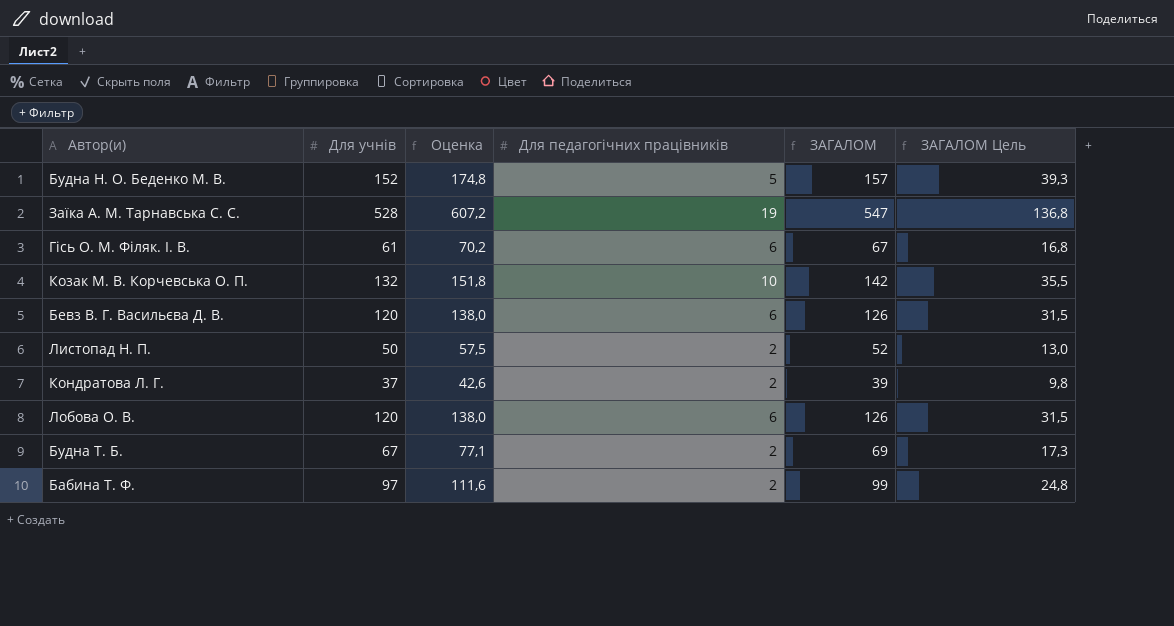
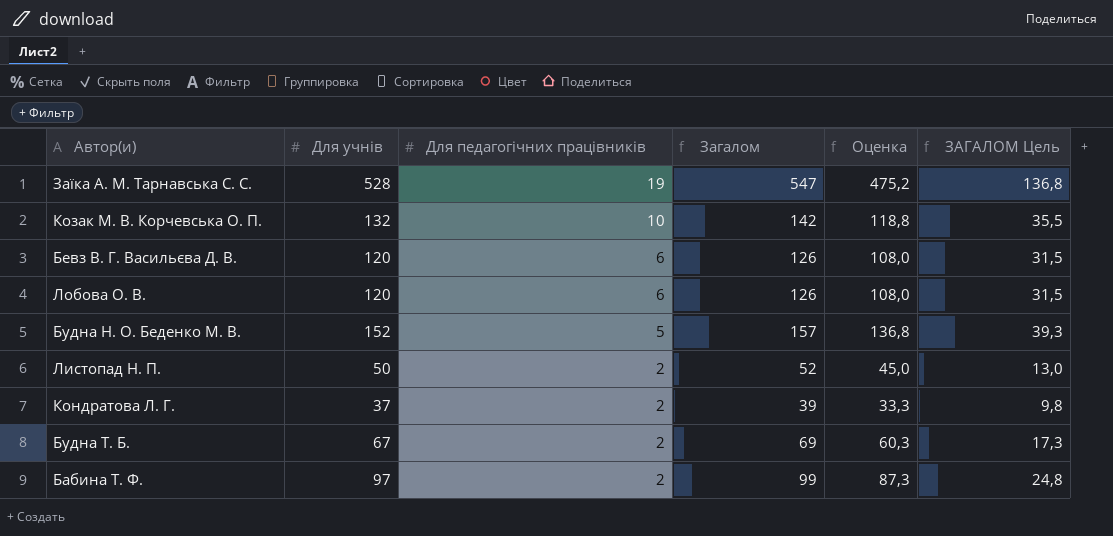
row order: none -> Для педагогічних працівників descending
column name: ЗАГАЛОМ -> Загалом
column Оценка | formula: [Для учнів] * 1,15 -> [Для учнів] * 0,9
column Оценка | position: 3 -> 5
row Гісь О. М. Філяк. І. В.: 61 | 70,2 | 6 | 67 | 16,8 -> none

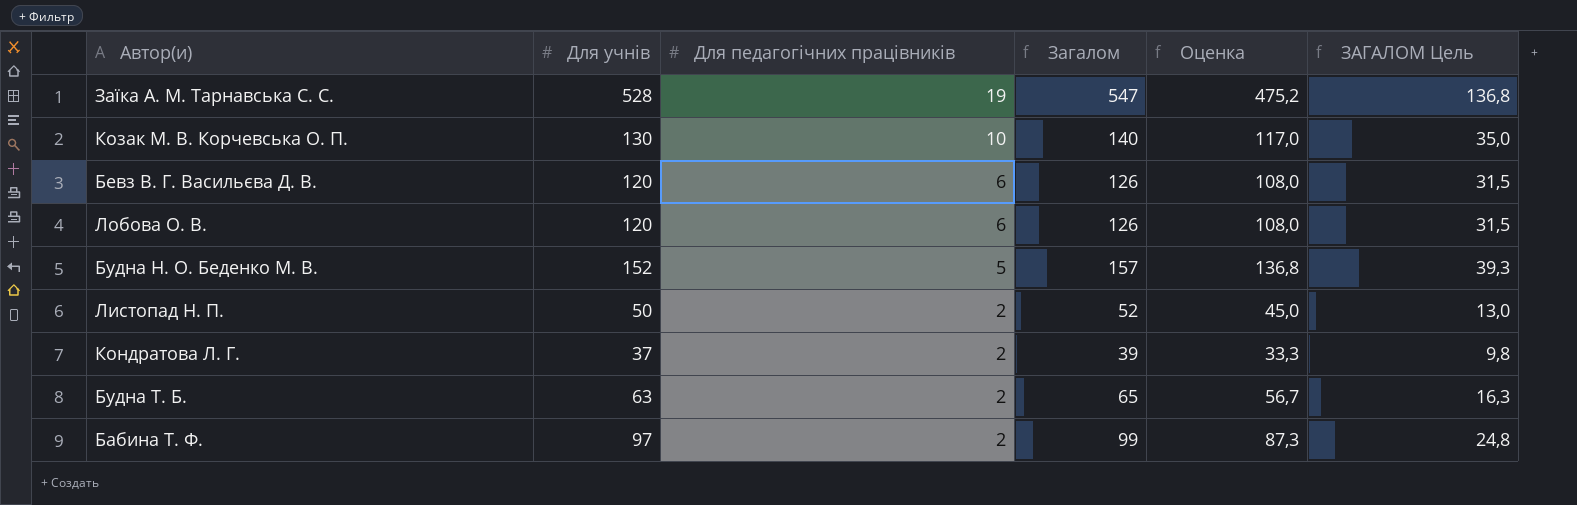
Козак М. В. Корчевська О. П. | Для учнів: 132 -> 130
Козак М. В. Корчевська О. П. | Загалом: 142 -> 140
Козак М. В. Корчевська О. П. | Оценка: 118,8 -> 117,0
Козак М. В. Корчевська О. П. | ЗАГАЛОМ Цель: 35,5 -> 35,0
Будна Т. Б. | Для учнів: 67 -> 63
Будна Т. Б. | Загалом: 69 -> 65
Будна Т. Б. | Оценка: 60,3 -> 56,7
Будна Т. Б. | ЗАГАЛОМ Цель: 17,3 -> 16,3

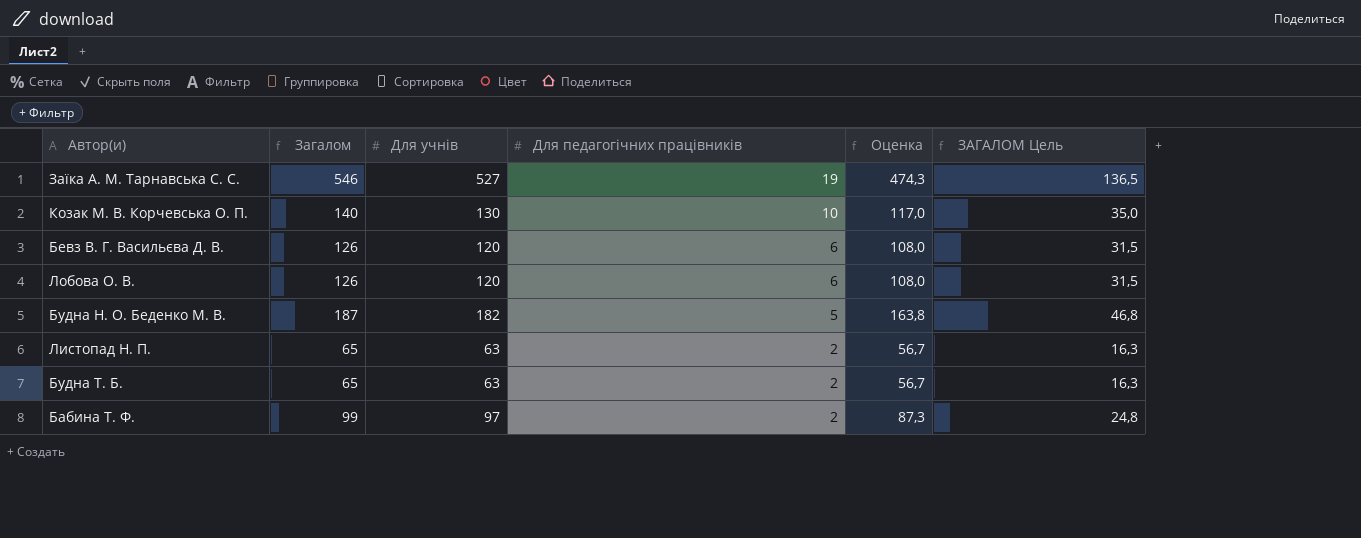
column Загалом | position: 4 -> 2
row Кондратова Л. Г.: 37 | 2 | 39 | 33,3 | 9,8 -> none
Заїка А. М. Тарнавська С. С. | Загалом: 547 -> 546
Заїка А. М. Тарнавська С. С. | Для учнів: 528 -> 527
Заїка А. М. Тарнавська С. С. | Оценка: 475,2 -> 474,3
Заїка А. М. Тарнавська С. С. | ЗАГАЛОМ Цель: 136,8 -> 136,5
Будна Н. О. Беденко М. В. | Загалом: 157 -> 187
Будна Н. О. Беденко М. В. | Для учнів: 152 -> 182
Будна Н. О. Беденко М. В. | Оценка: 136,8 -> 163,8
Будна Н. О. Беденко М. В. | ЗАГАЛОМ Цель: 39,3 -> 46,8
Листопад Н. П. | Загалом: 52 -> 65
Листопад Н. П. | Для учнів: 50 -> 63
Листопад Н. П. | Оценка: 45,0 -> 56,7
Листопад Н. П. | ЗАГАЛОМ Цель: 13,0 -> 16,3

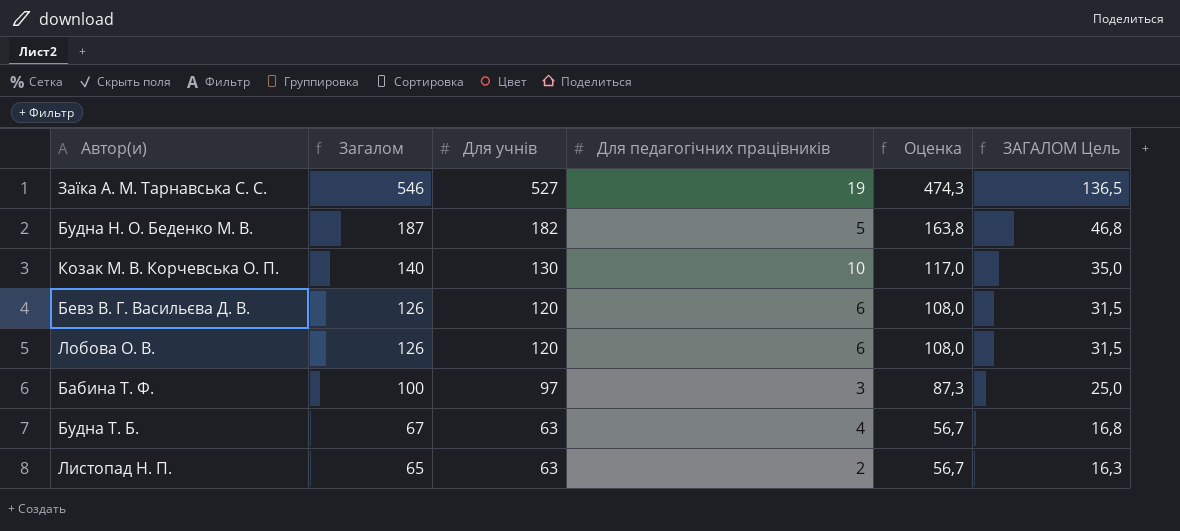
row order: Для педагогічних працівників descending -> Загалом descending
Бабина Т. Ф. | Загалом: 99 -> 100
Бабина Т. Ф. | Для педагогічних працівників: 2 -> 3
Бабина Т. Ф. | ЗАГАЛОМ Цель: 24,8 -> 25,0
Будна Т. Б. | Загалом: 65 -> 67
Будна Т. Б. | Для педагогічних працівників: 2 -> 4
Будна Т. Б. | ЗАГАЛОМ Цель: 16,3 -> 16,8

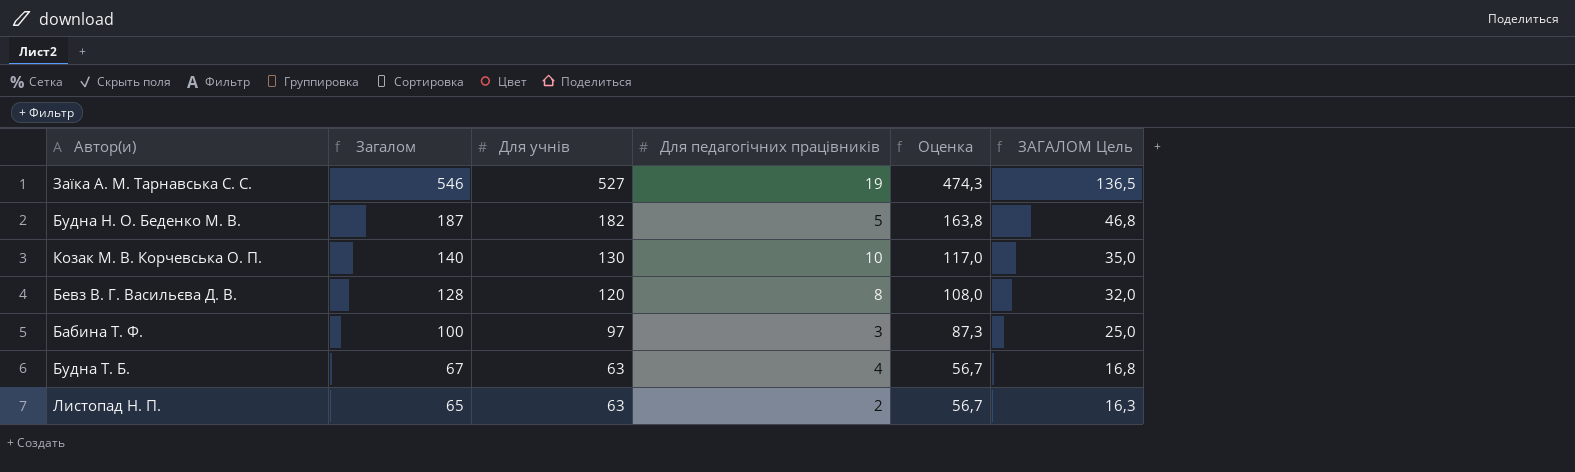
row Лобова О. В.: 126 | 120 | 6 | 108,0 | 31,5 -> none
Бевз В. Г. Васильєва Д. В. | Загалом: 126 -> 128
Бевз В. Г. Васильєва Д. В. | Для педагогічних працівників: 6 -> 8
Бевз В. Г. Васильєва Д. В. | ЗАГАЛОМ Цель: 31,5 -> 32,0

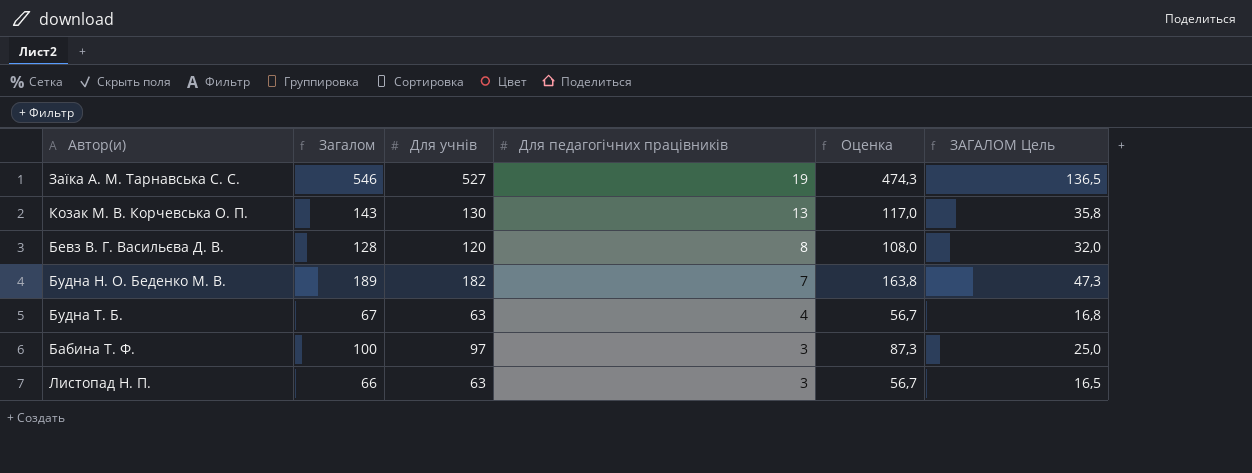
row order: Загалом descending -> Для педагогічних працівників descending
Козак М. В. Корчевська О. П. | Загалом: 140 -> 143
Козак М. В. Корчевська О. П. | Для педагогічних працівників: 10 -> 13
Козак М. В. Корчевська О. П. | ЗАГАЛОМ Цель: 35,0 -> 35,8
Будна Н. О. Беденко М. В. | Загалом: 187 -> 189
Будна Н. О. Беденко М. В. | Для педагогічних працівників: 5 -> 7
Будна Н. О. Беденко М. В. | ЗАГАЛОМ Цель: 46,8 -> 47,3
Листопад Н. П. | Загалом: 65 -> 66
Листопад Н. П. | Для педагогічних працівників: 2 -> 3
Листопад Н. П. | ЗАГАЛОМ Цель: 16,3 -> 16,5

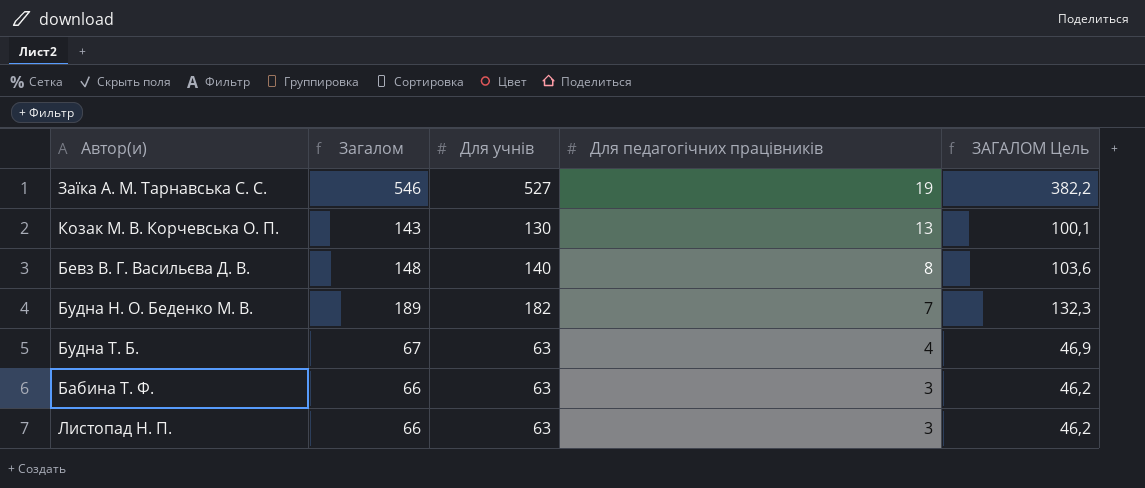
column Оценка | formula: [Для учнів] * 0,9 -> none
column ЗАГАЛОМ Цель | formula: [Загалом] * 0,25 -> [Загалом] * 0,7
Бевз В. Г. Васильєва Д. В. | Загалом: 128 -> 148
Бевз В. Г. Васильєва Д. В. | Для учнів: 120 -> 140
Бабина Т. Ф. | Загалом: 100 -> 66
Бабина Т. Ф. | Для учнів: 97 -> 63

